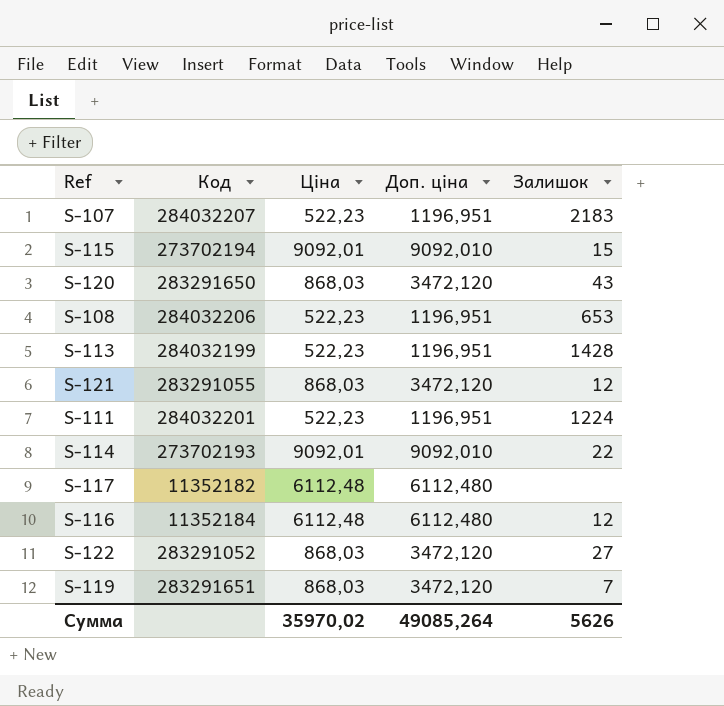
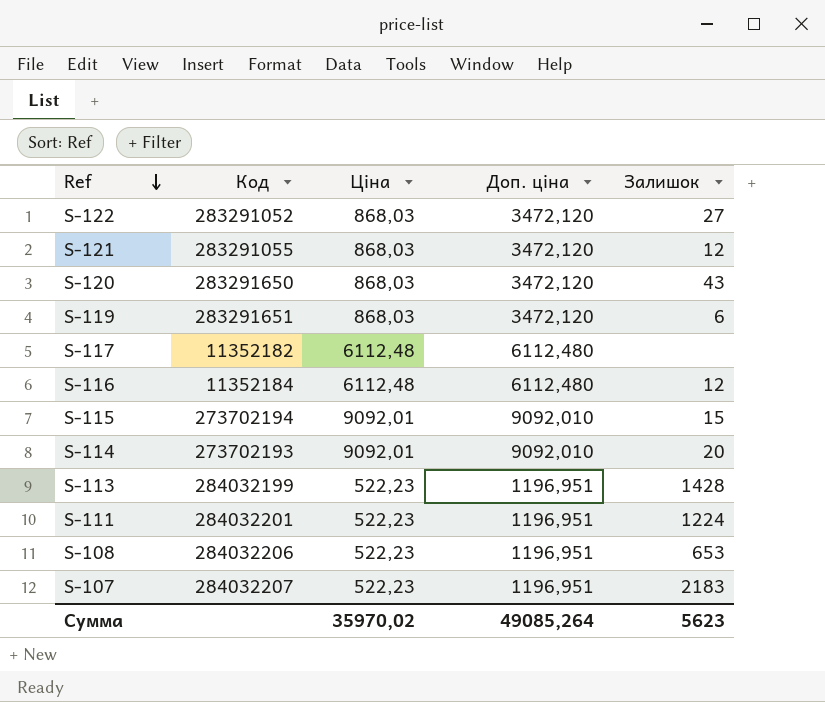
row order: none -> Ref descending
S-119 | Залишок: 7 -> 6
S-114 | Залишок: 22 -> 20
Сумма | Залишок: 5626 -> 5623

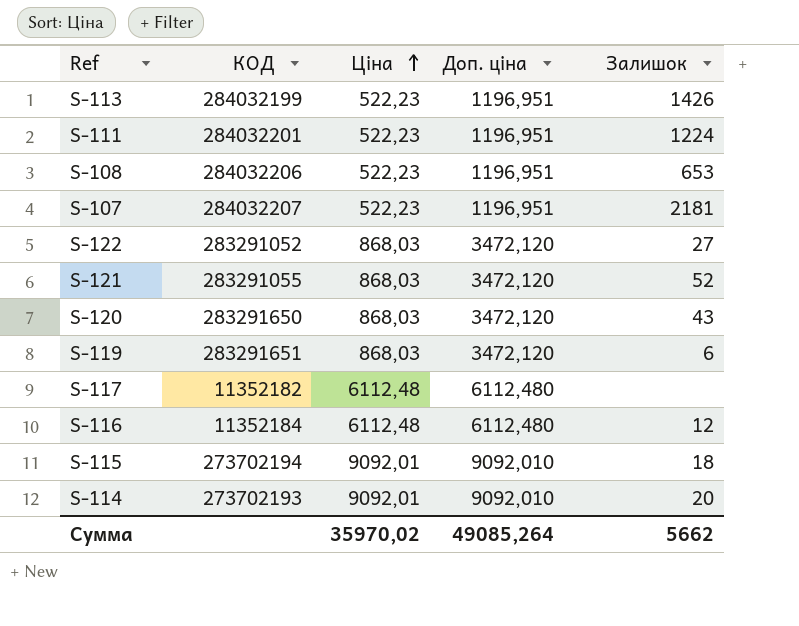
row order: Ref descending -> Ціна ascending
column name: Код -> КОД
S-113 | Залишок: 1428 -> 1426
S-107 | Залишок: 2183 -> 2181
S-121 | Залишок: 12 -> 52
S-115 | Залишок: 15 -> 18
Сумма | Залишок: 5623 -> 5662

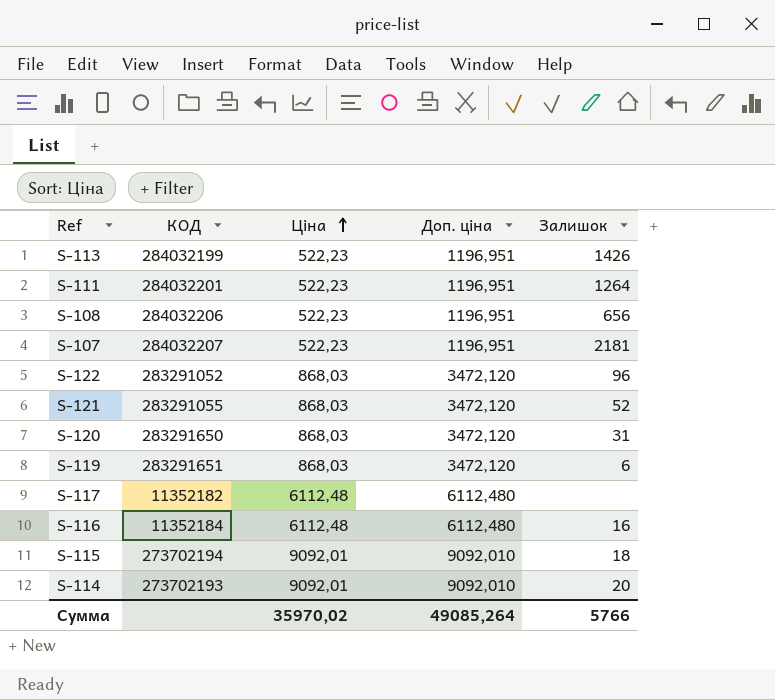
S-111 | Залишок: 1224 -> 1264
S-108 | Залишок: 653 -> 656
S-122 | Залишок: 27 -> 96
S-120 | Залишок: 43 -> 31
S-116 | Залишок: 12 -> 16
Сумма | Залишок: 5662 -> 5766

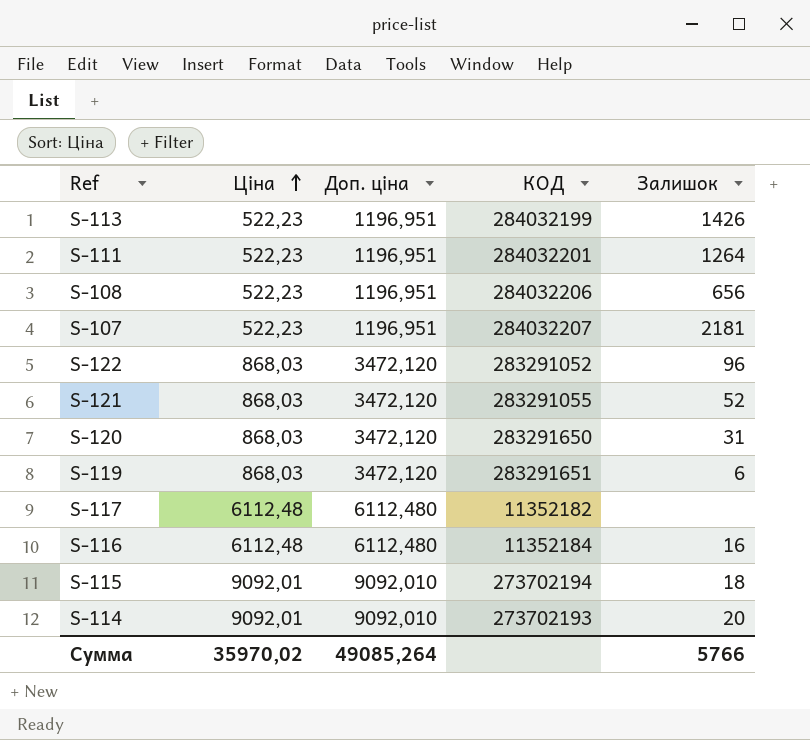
column КОД | position: 2 -> 4

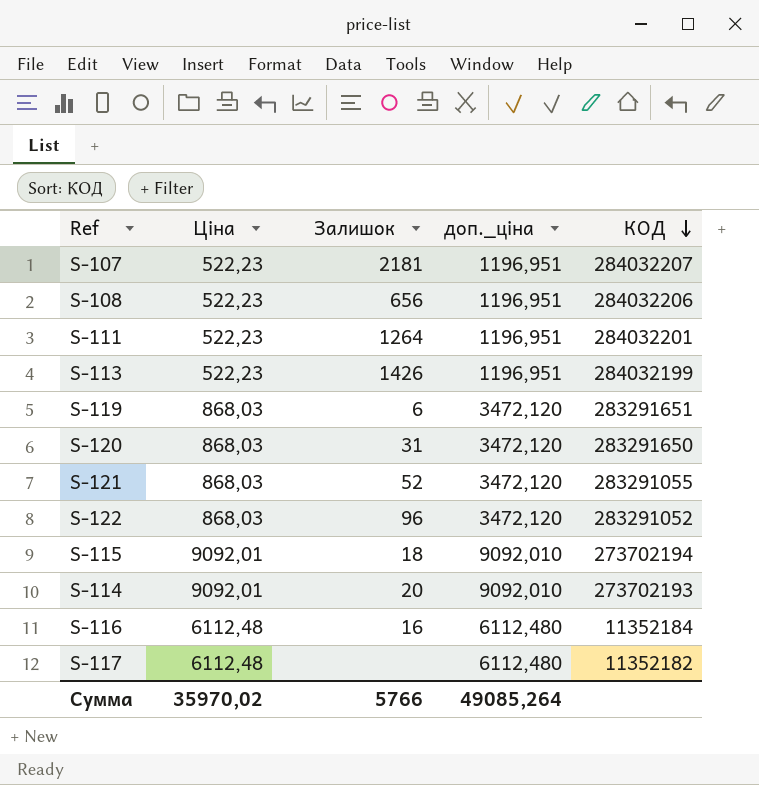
row order: Ціна ascending -> КОД descending
column Залишок | position: 5 -> 3
column name: Доп. ціна -> доп._ціна

